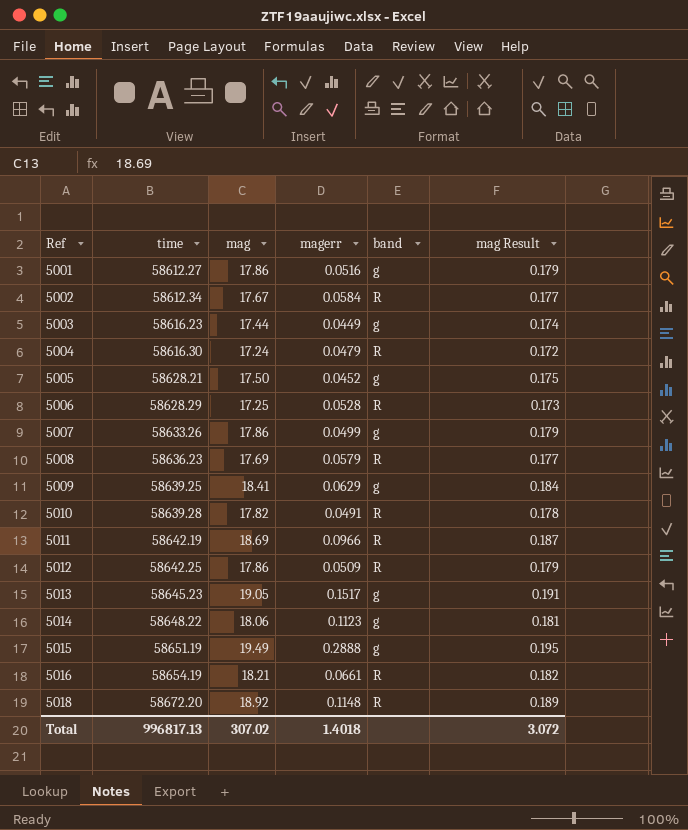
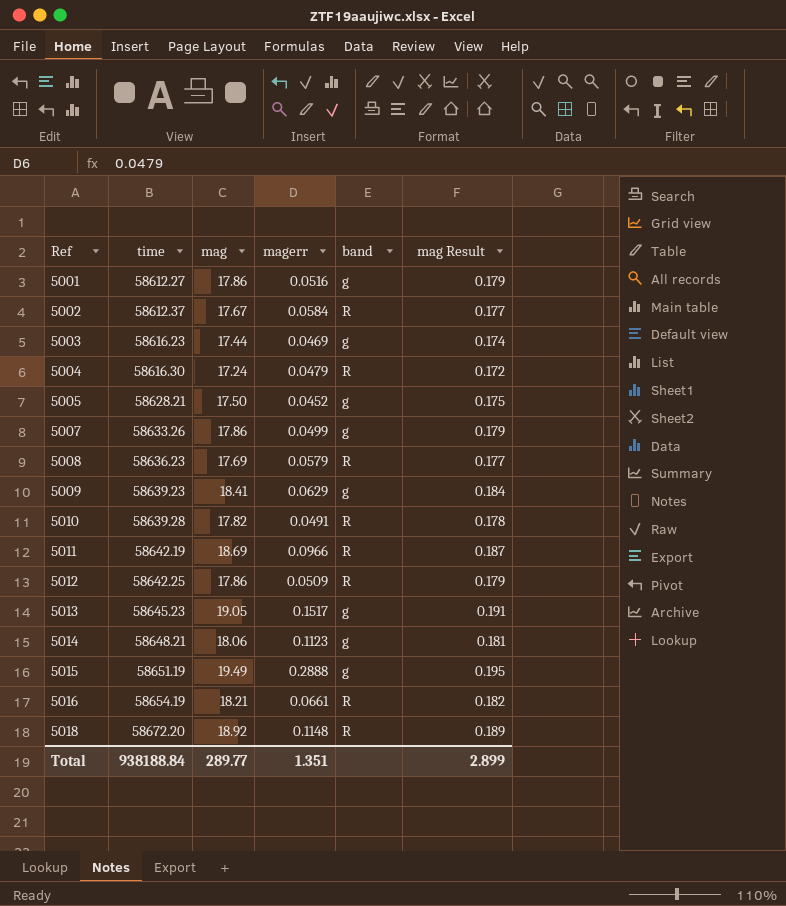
row 5006: 58628.29 | 17.25 | 0.0528 | R | 0.173 -> none
5002 | time: 58612.34 -> 58612.37
5003 | magerr: 0.0449 -> 0.0469
5009 | time: 58639.25 -> 58639.23
5014 | time: 58648.22 -> 58648.21
Total | time: 996817.13 -> 938188.84
Total | mag: 307.02 -> 289.77
Total | magerr: 1.4018 -> 1.351
Total | mag Result: 3.072 -> 2.899

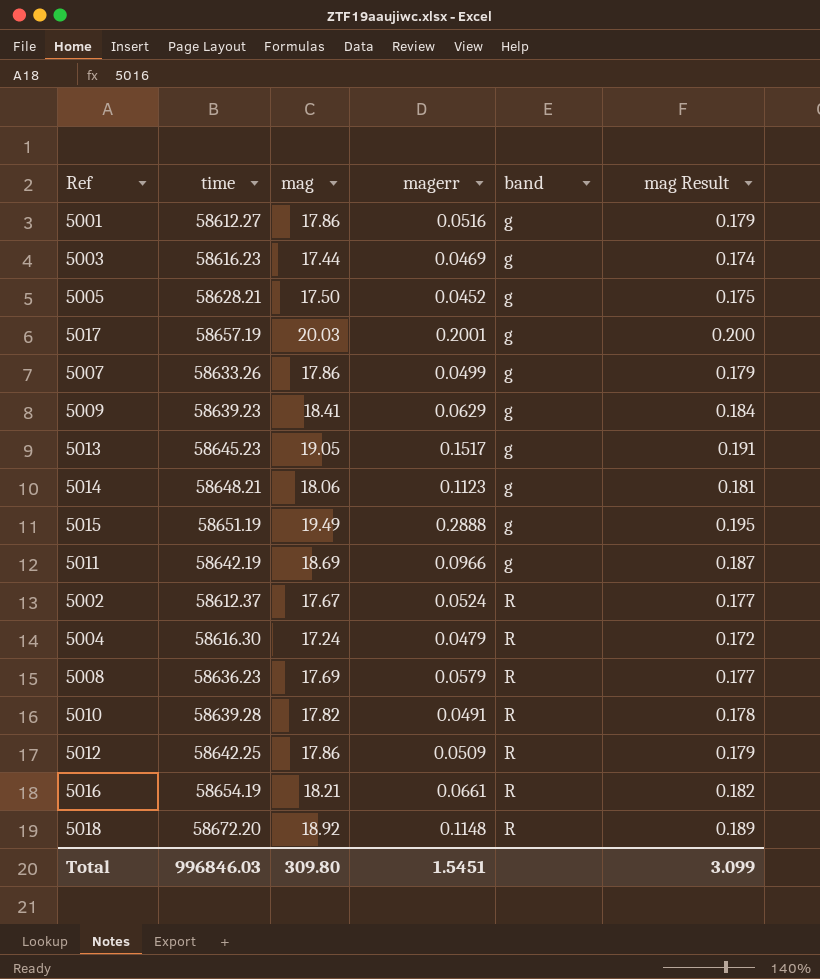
row order: Ref ascending -> band ascending
row 5017: none -> 58657.19 | 20.03 | 0.2001 | g | 0.200
5011 | band: R -> g
5002 | magerr: 0.0584 -> 0.0524
Total | time: 938188.84 -> 996846.03
Total | mag: 289.77 -> 309.80
Total | magerr: 1.351 -> 1.5451
Total | mag Result: 2.899 -> 3.099

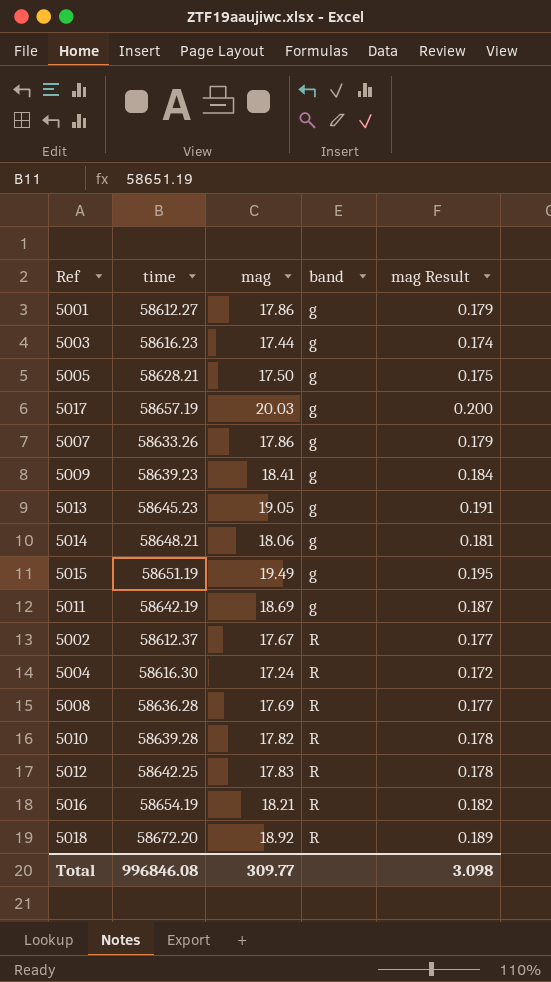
column magerr | position: 4 -> none
5008 | time: 58636.23 -> 58636.28
5012 | mag: 17.86 -> 17.83
5012 | mag Result: 0.179 -> 0.178
Total | time: 996846.03 -> 996846.08
Total | mag: 309.80 -> 309.77
Total | mag Result: 3.099 -> 3.098

